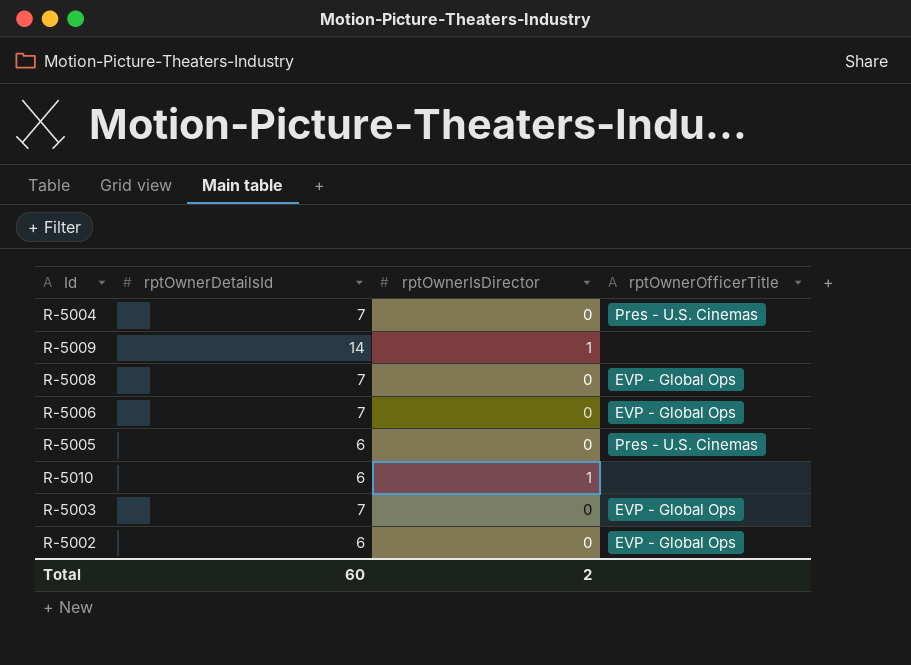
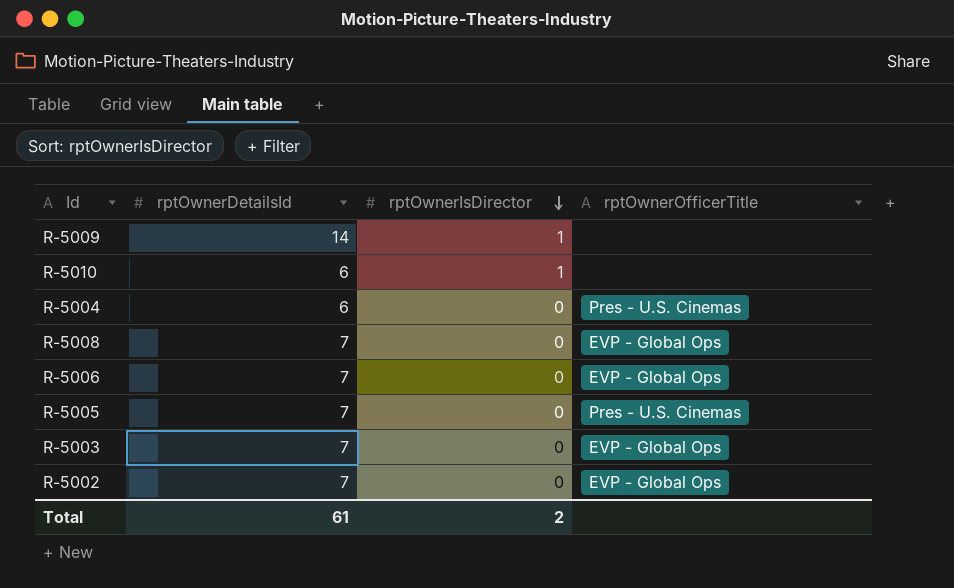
row order: none -> rptOwnerIsDirector descending
R-5004 | rptOwnerDetailsId: 7 -> 6
R-5005 | rptOwnerDetailsId: 6 -> 7
R-5002 | rptOwnerDetailsId: 6 -> 7
Total | rptOwnerDetailsId: 60 -> 61

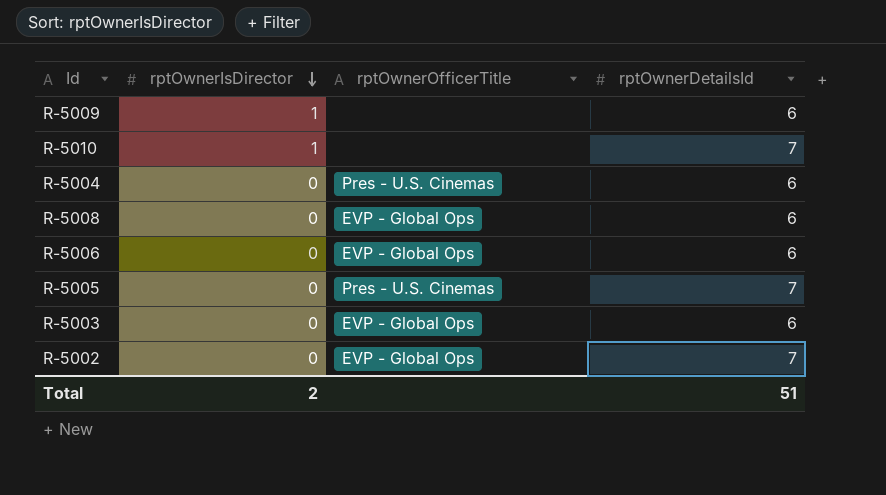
column rptOwnerDetailsId | position: 2 -> 4
R-5009 | rptOwnerDetailsId: 14 -> 6
R-5010 | rptOwnerDetailsId: 6 -> 7
R-5008 | rptOwnerDetailsId: 7 -> 6
R-5006 | rptOwnerDetailsId: 7 -> 6
R-5003 | rptOwnerDetailsId: 7 -> 6
Total | rptOwnerDetailsId: 61 -> 51

